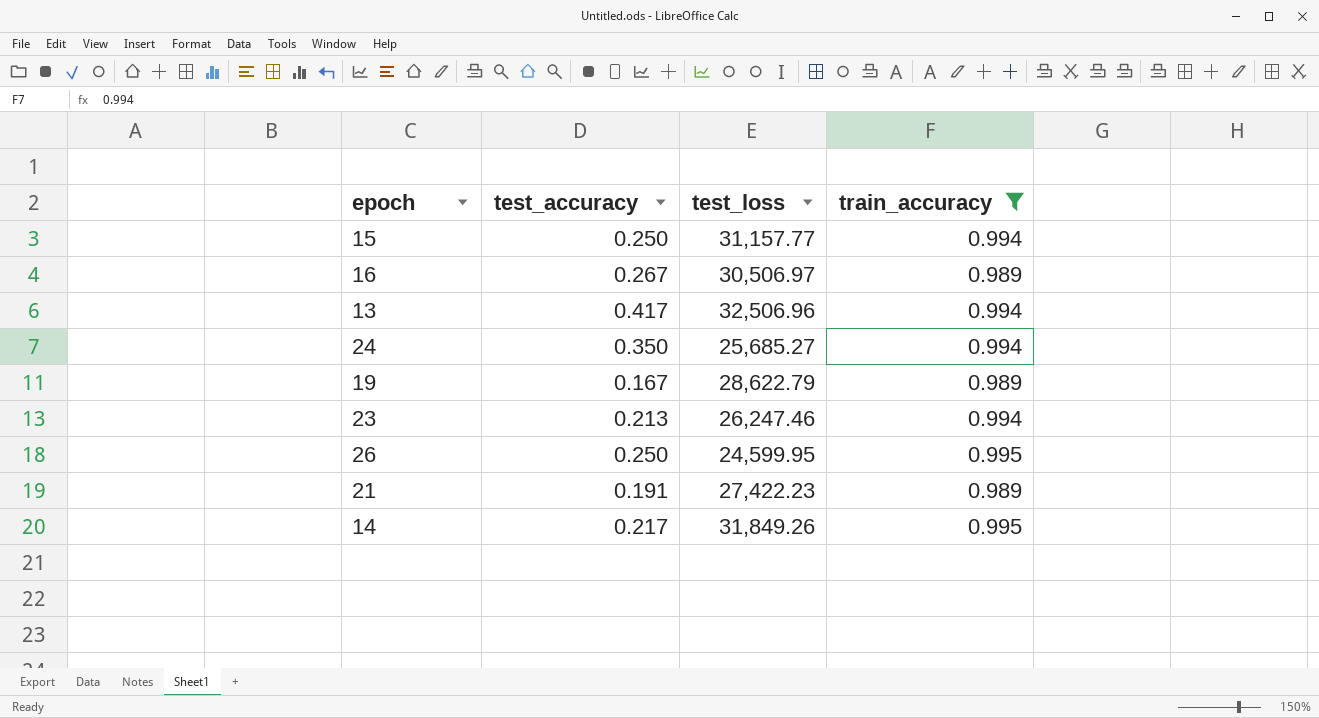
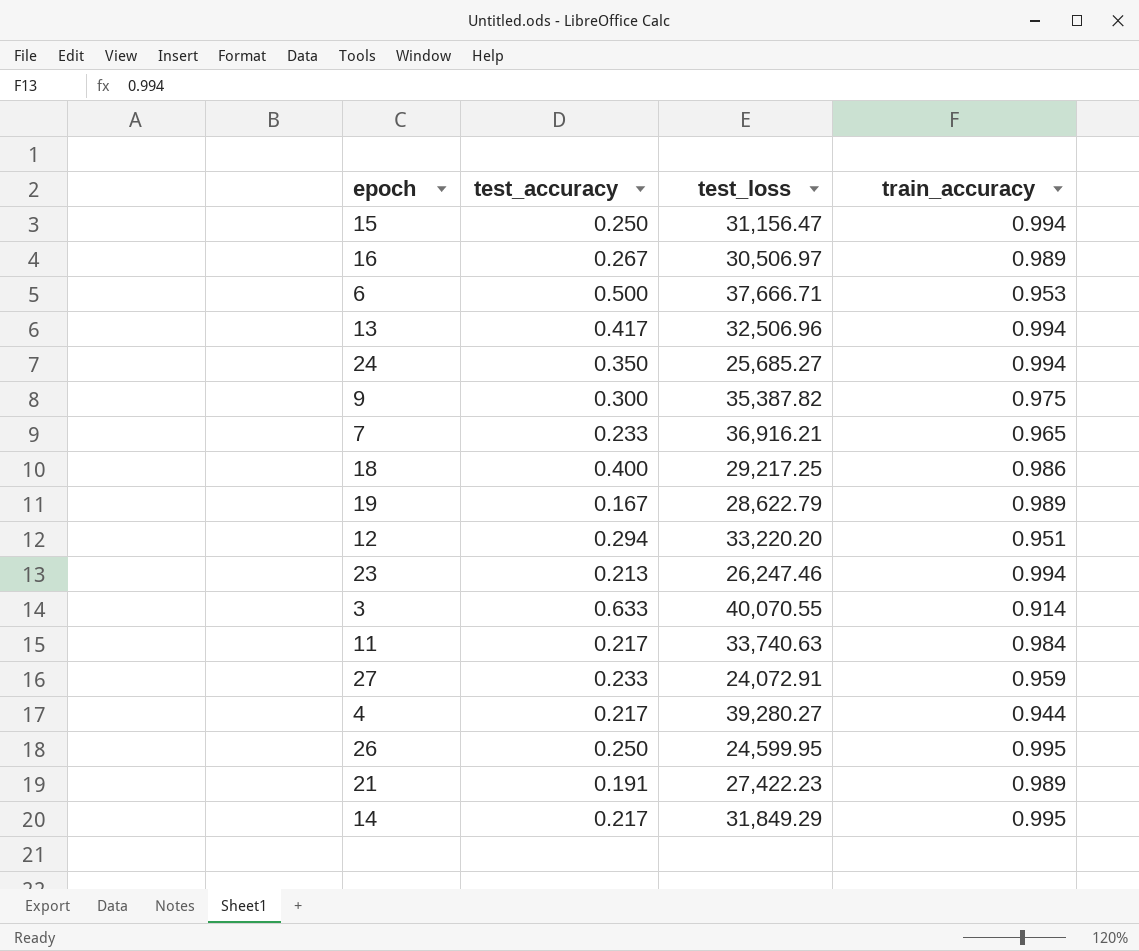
filter: train_accuracy >= 0.989 -> none
15 | test_loss: 31,157.77 -> 31,156.47
14 | test_loss: 31,849.26 -> 31,849.29

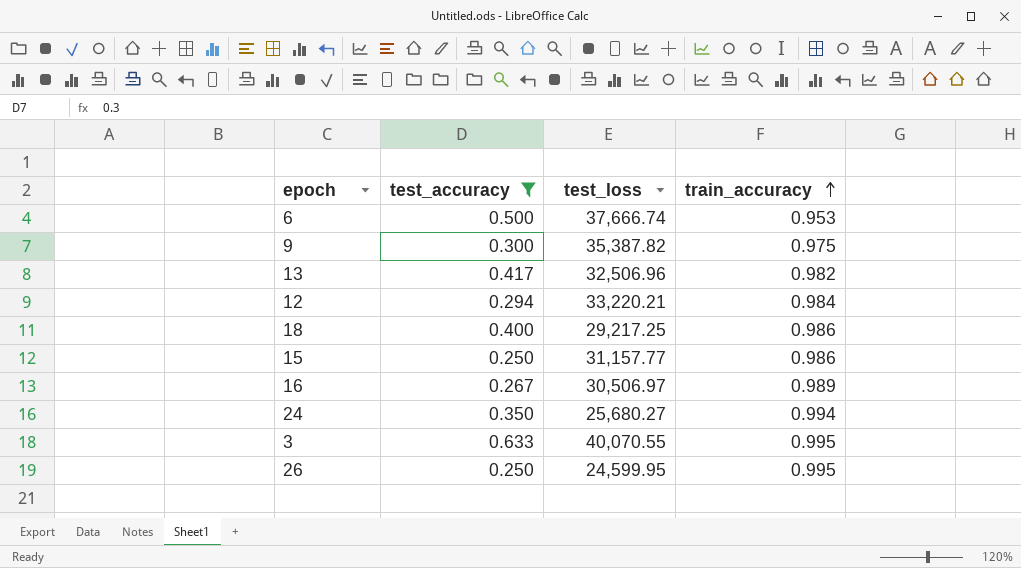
filter: none -> test_accuracy >= 0.250
row order: none -> train_accuracy ascending
6 | test_loss: 37,666.71 -> 37,666.74
13 | train_accuracy: 0.994 -> 0.982
12 | test_loss: 33,220.20 -> 33,220.21
12 | train_accuracy: 0.951 -> 0.984
15 | test_loss: 31,156.47 -> 31,157.77
15 | train_accuracy: 0.994 -> 0.986
24 | test_loss: 25,685.27 -> 25,680.27
3 | train_accuracy: 0.914 -> 0.995

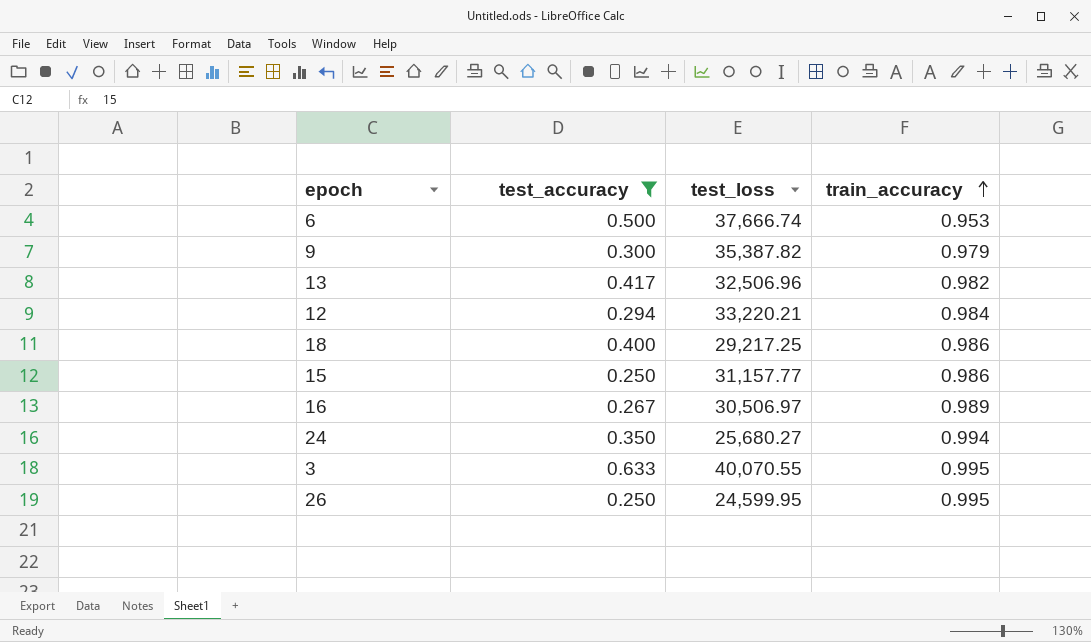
9 | train_accuracy: 0.975 -> 0.979

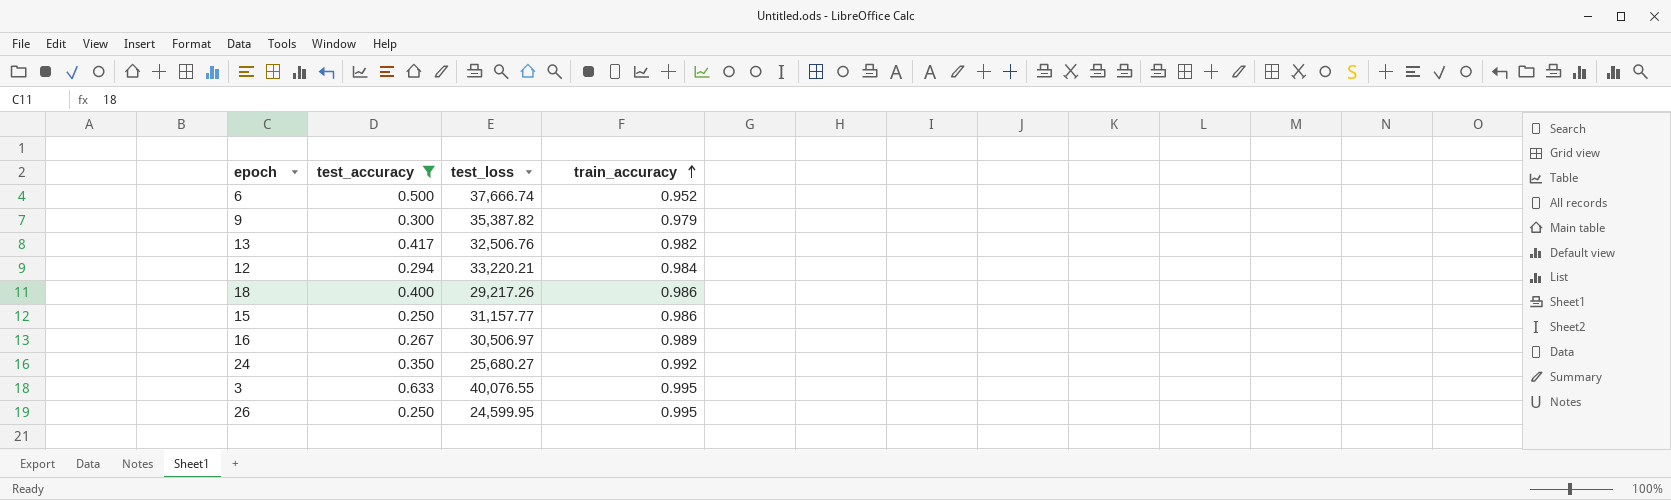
6 | train_accuracy: 0.953 -> 0.952
13 | test_loss: 32,506.96 -> 32,506.76
18 | test_loss: 29,217.25 -> 29,217.26
24 | train_accuracy: 0.994 -> 0.992
3 | test_loss: 40,070.55 -> 40,076.55

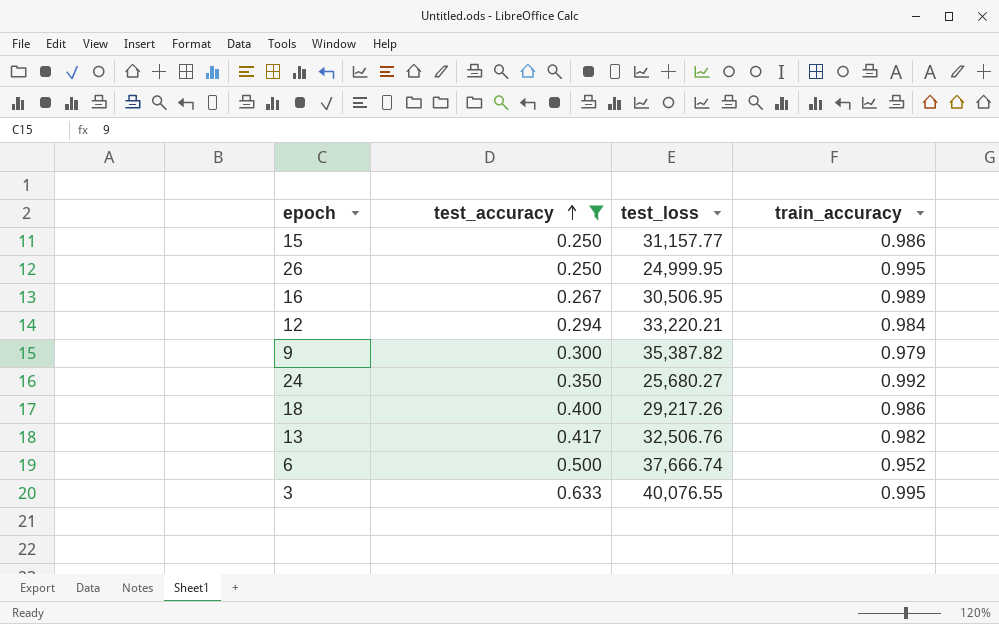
row order: train_accuracy ascending -> test_accuracy ascending
26 | test_loss: 24,599.95 -> 24,999.95
16 | test_loss: 30,506.97 -> 30,506.95

